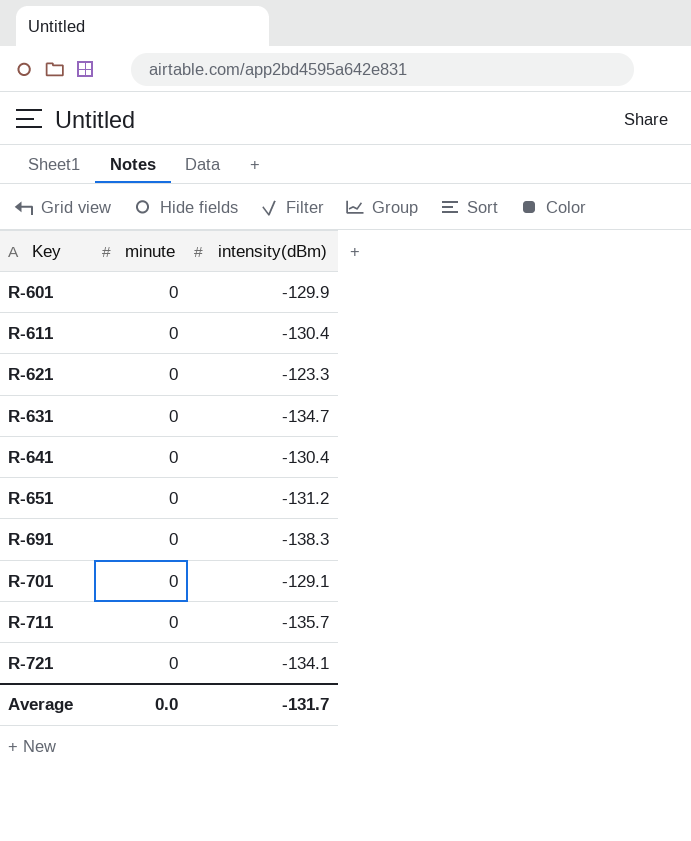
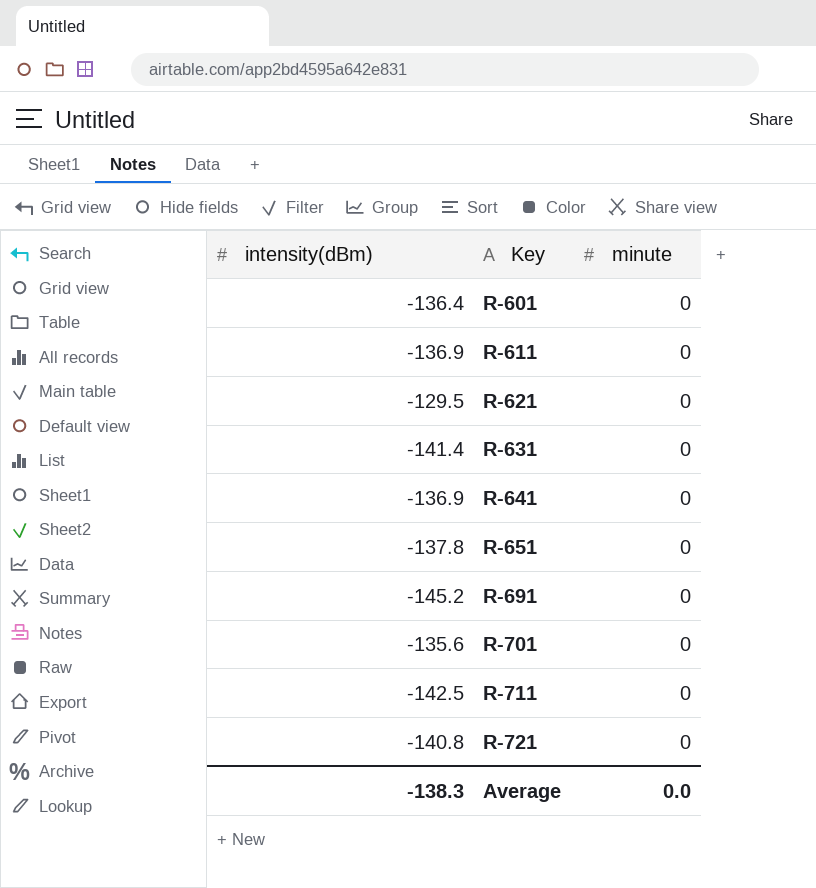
column intensity(dBm) | position: 3 -> 1
R-601 | intensity(dBm): -129.9 -> -136.4
R-611 | intensity(dBm): -130.4 -> -136.9
R-621 | intensity(dBm): -123.3 -> -129.5
R-631 | intensity(dBm): -134.7 -> -141.4
R-641 | intensity(dBm): -130.4 -> -136.9
R-651 | intensity(dBm): -131.2 -> -137.8
R-691 | intensity(dBm): -138.3 -> -145.2
R-701 | intensity(dBm): -129.1 -> -135.6
R-711 | intensity(dBm): -135.7 -> -142.5
R-721 | intensity(dBm): -134.1 -> -140.8
Average | intensity(dBm): -131.7 -> -138.3

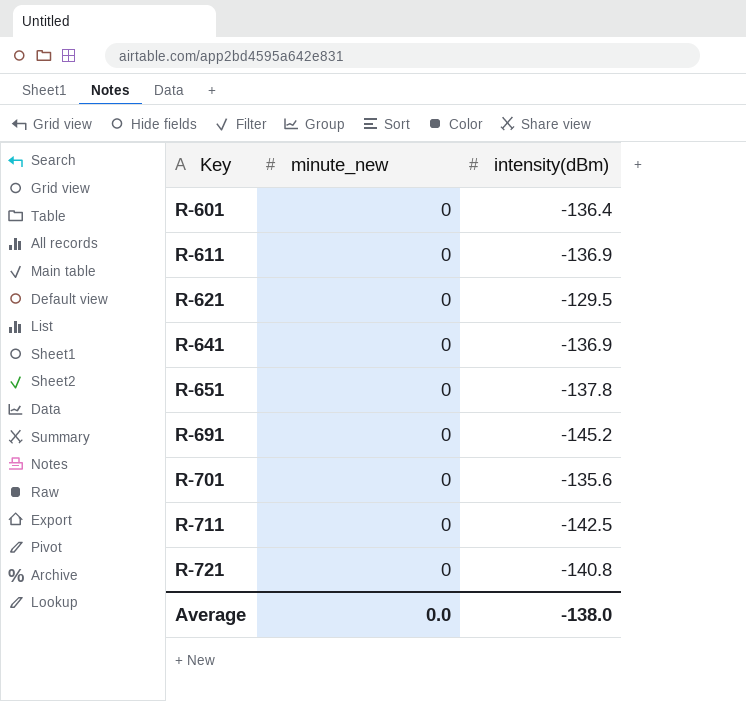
column name: minute -> minute_new
column intensity(dBm) | position: 1 -> 3
row R-631: -141.4 | 0 -> none
Average | intensity(dBm): -138.3 -> -138.0

